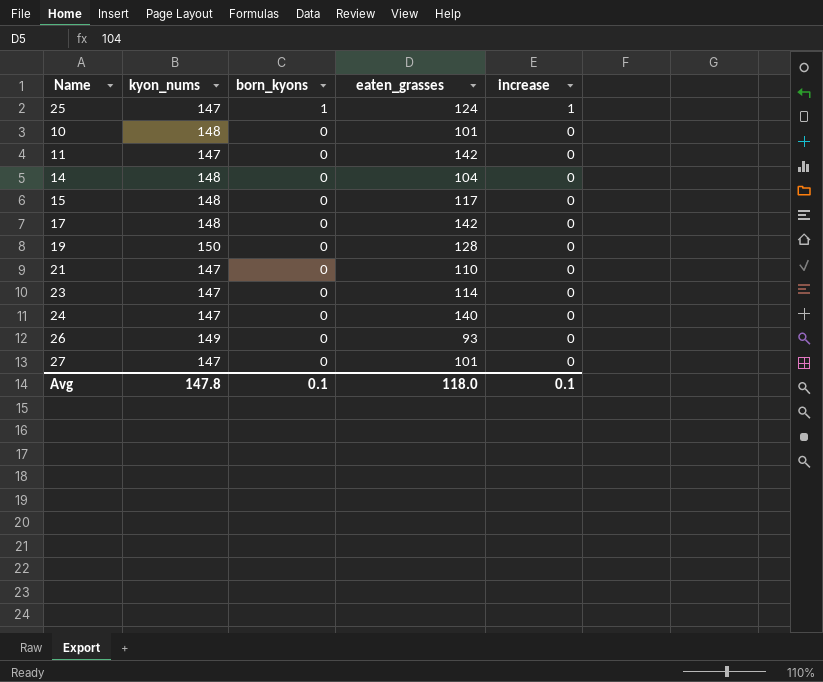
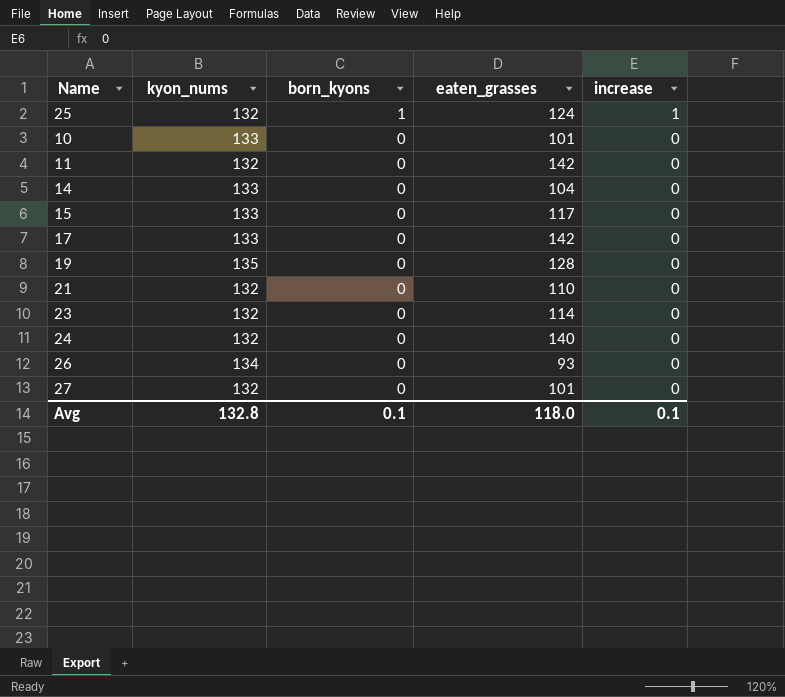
25 | kyon_nums: 147 -> 132
10 | kyon_nums: 148 -> 133
11 | kyon_nums: 147 -> 132
14 | kyon_nums: 148 -> 133
15 | kyon_nums: 148 -> 133
17 | kyon_nums: 148 -> 133
19 | kyon_nums: 150 -> 135
21 | kyon_nums: 147 -> 132
23 | kyon_nums: 147 -> 132
24 | kyon_nums: 147 -> 132
26 | kyon_nums: 149 -> 134
27 | kyon_nums: 147 -> 132
Avg | kyon_nums: 147.8 -> 132.8

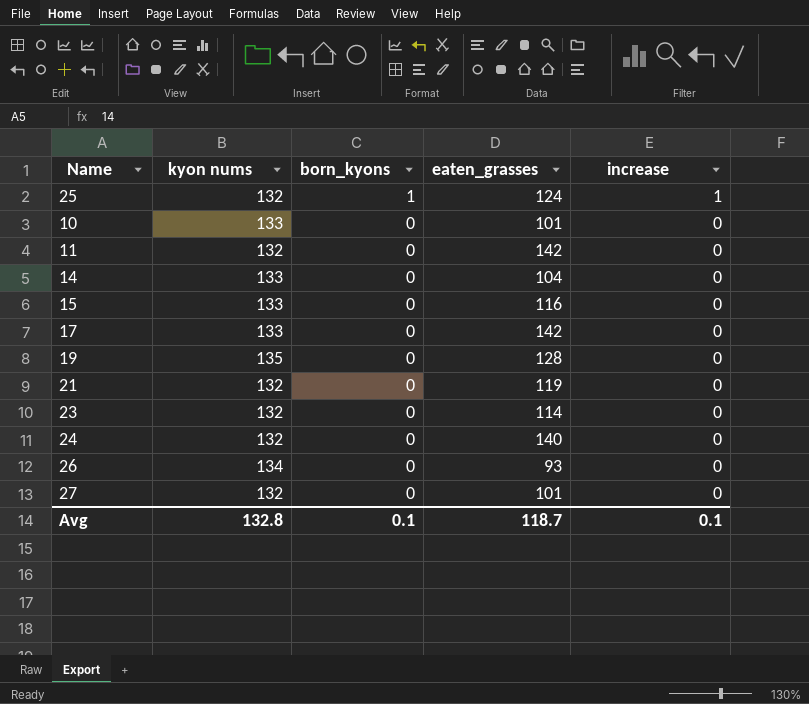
column name: kyon_nums -> kyon nums
15 | eaten_grasses: 117 -> 116
21 | eaten_grasses: 110 -> 119
Avg | eaten_grasses: 118.0 -> 118.7

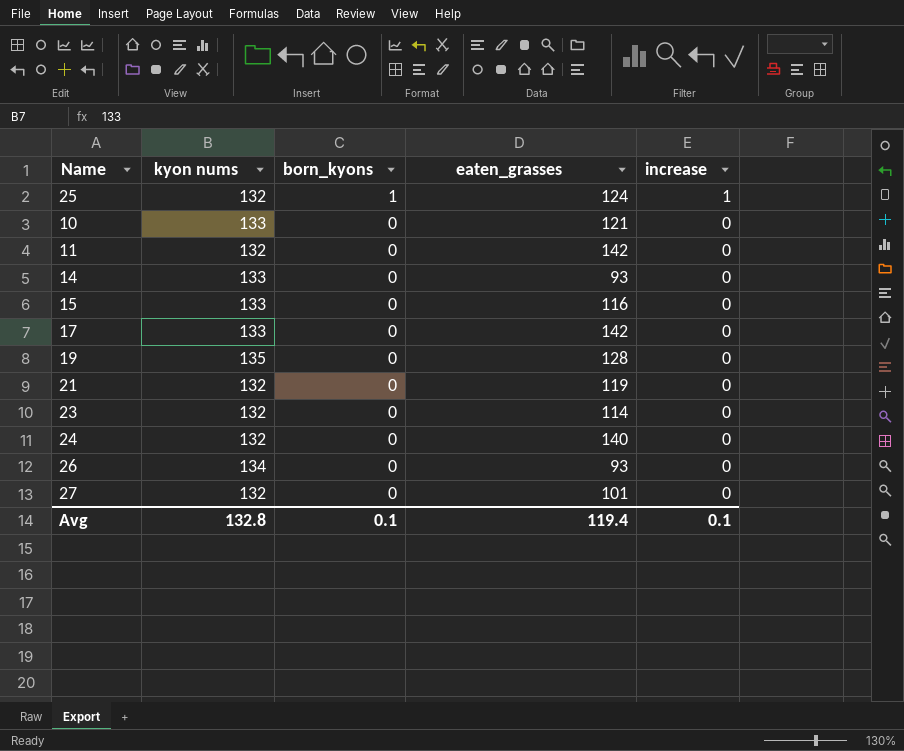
10 | eaten_grasses: 101 -> 121
14 | eaten_grasses: 104 -> 93
Avg | eaten_grasses: 118.7 -> 119.4

